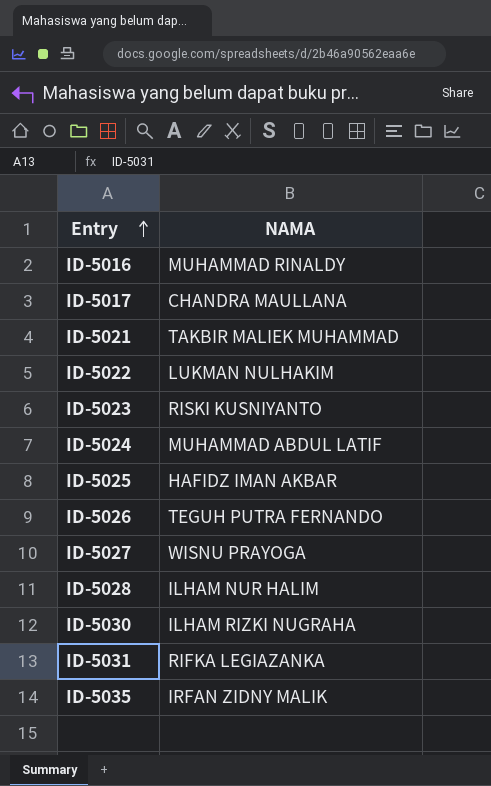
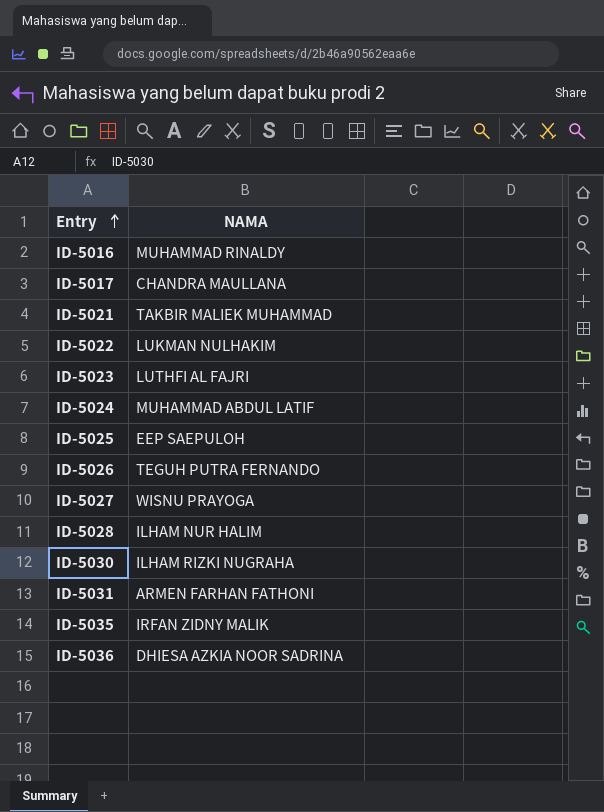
ID-5023 | NAMA: RISKI KUSNIYANTO -> LUTHFI AL FAJRI
ID-5025 | NAMA: HAFIDZ IMAN AKBAR -> EEP SAEPULOH
ID-5031 | NAMA: RIFKA LEGIAZANKA -> ARMEN FARHAN FATHONI
row ID-5036: none -> DHIESA AZKIA NOOR SADRINA

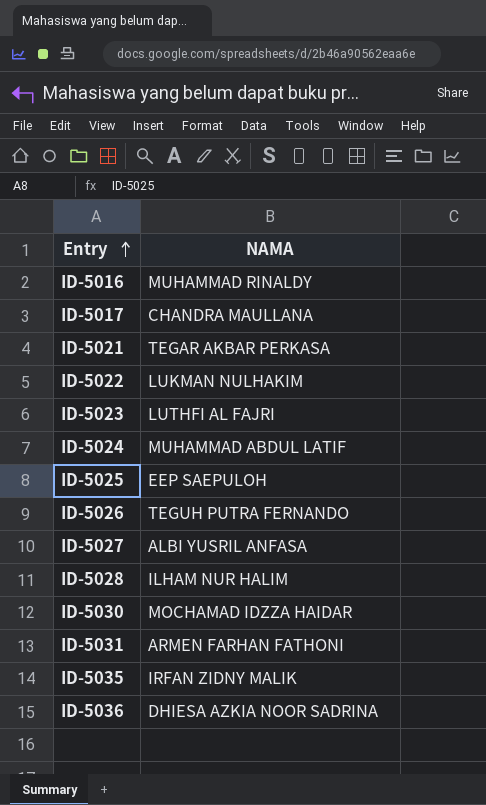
ID-5021 | NAMA: TAKBIR MALIEK MUHAMMAD -> TEGAR AKBAR PERKASA
ID-5027 | NAMA: WISNU PRAYOGA -> ALBI YUSRIL ANFASA
ID-5030 | NAMA: ILHAM RIZKI NUGRAHA -> MOCHAMAD IDZZA HAIDAR

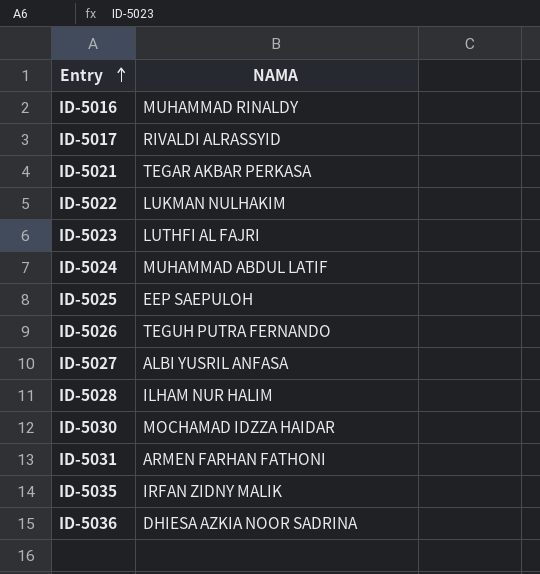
ID-5017 | NAMA: CHANDRA MAULLANA -> RIVALDI ALRASSYID

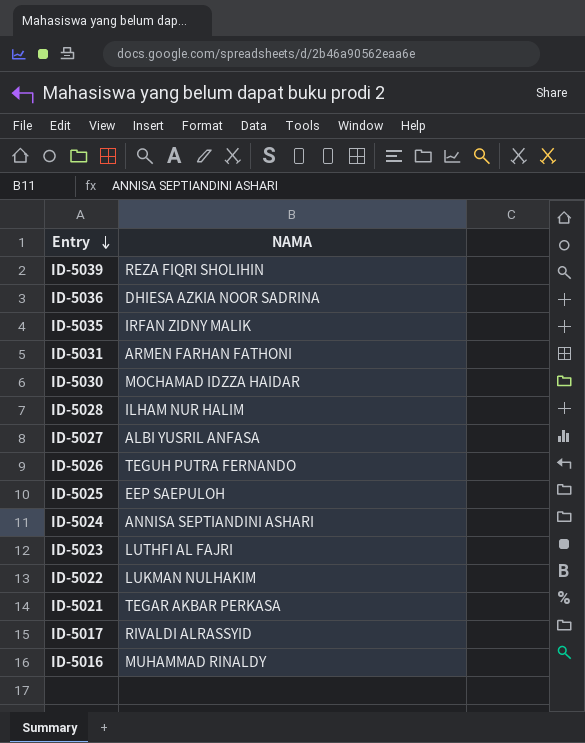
row order: Entry ascending -> Entry descending
row ID-5039: none -> REZA FIQRI SHOLIHIN
ID-5024 | NAMA: MUHAMMAD ABDUL LATIF -> ANNISA SEPTIANDINI ASHARI

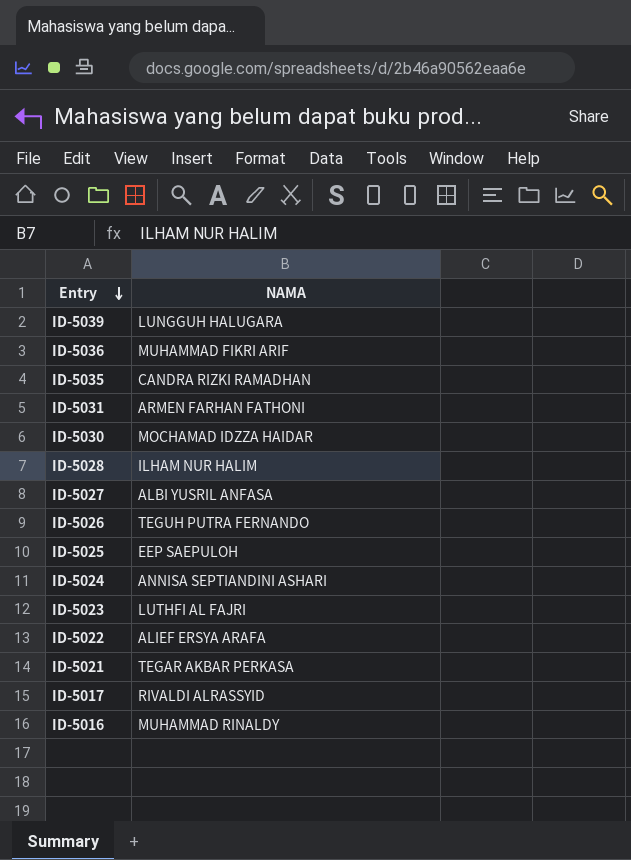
ID-5039 | NAMA: REZA FIQRI SHOLIHIN -> LUNGGUH HALUGARA
ID-5036 | NAMA: DHIESA AZKIA NOOR SADRINA -> MUHAMMAD FIKRI ARIF
ID-5035 | NAMA: IRFAN ZIDNY MALIK -> CANDRA RIZKI RAMADHAN
ID-5022 | NAMA: LUKMAN NULHAKIM -> ALIEF ERSYA ARAFA

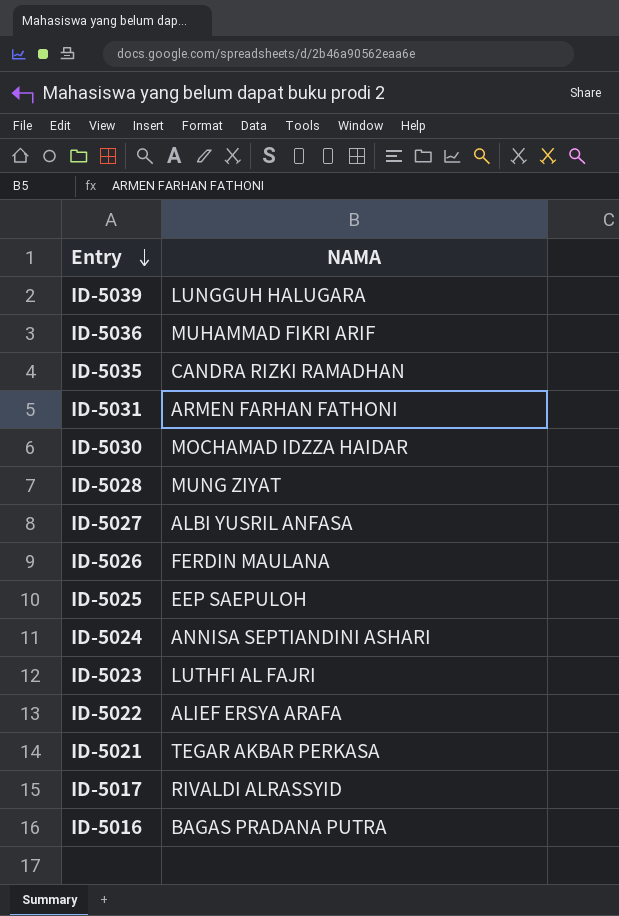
ID-5028 | NAMA: ILHAM NUR HALIM -> MUNG ZIYAT
ID-5026 | NAMA: TEGUH PUTRA FERNANDO -> FERDIN MAULANA
ID-5016 | NAMA: MUHAMMAD RINALDY -> BAGAS PRADANA PUTRA

